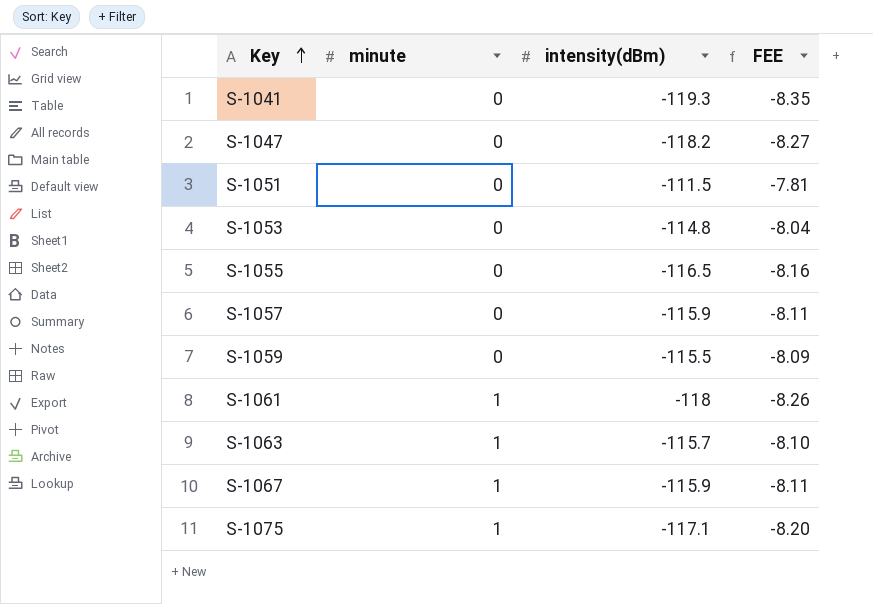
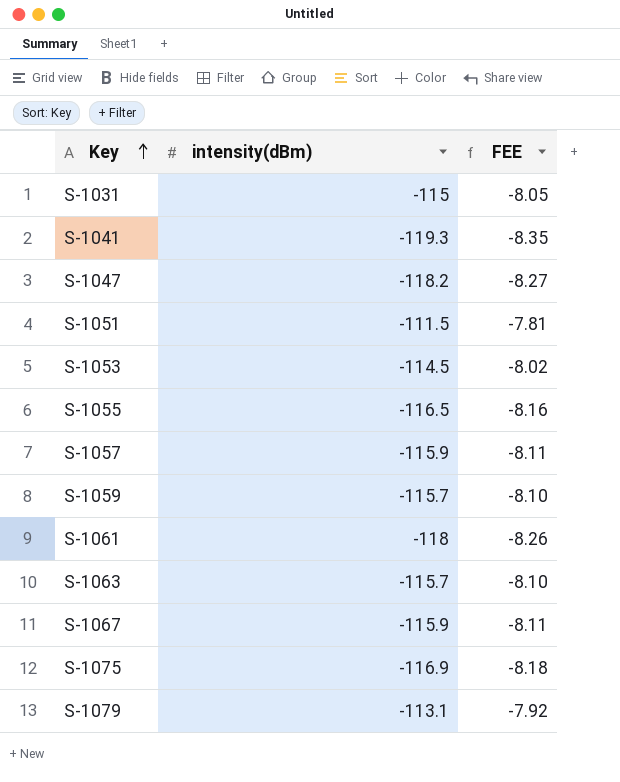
column minute | position: 2 -> none
row S-1031: none -> -115 | -8.05
S-1053 | intensity(dBm): -114.8 -> -114.5
S-1053 | FEE: -8.04 -> -8.02
S-1059 | intensity(dBm): -115.5 -> -115.7
S-1059 | FEE: -8.09 -> -8.10
S-1075 | intensity(dBm): -117.1 -> -116.9
S-1075 | FEE: -8.20 -> -8.18
row S-1079: none -> -113.1 | -7.92

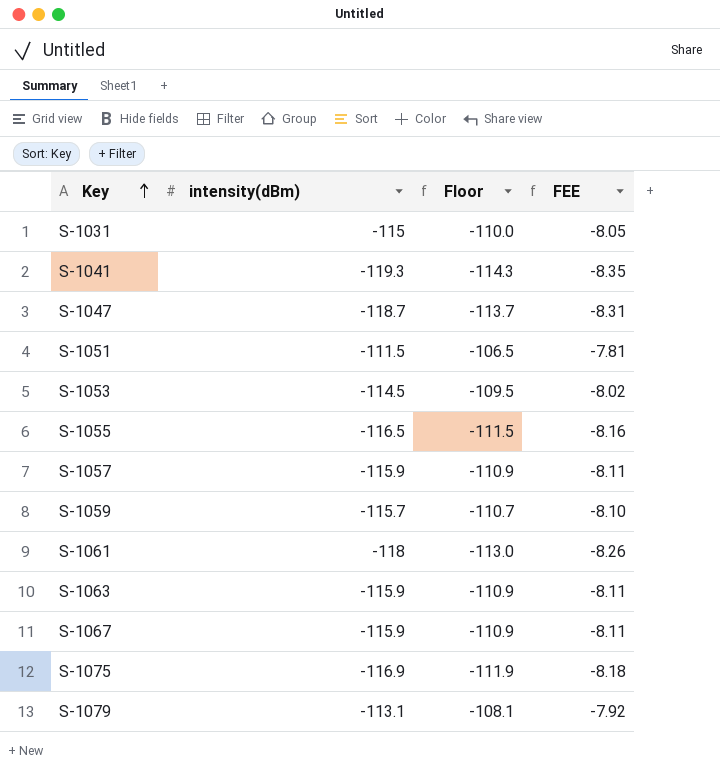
column Floor | formula: none -> [intensity(dBm)] + 5
S-1047 | intensity(dBm): -118.2 -> -118.7
S-1047 | FEE: -8.27 -> -8.31
S-1063 | intensity(dBm): -115.7 -> -115.9
S-1063 | FEE: -8.10 -> -8.11

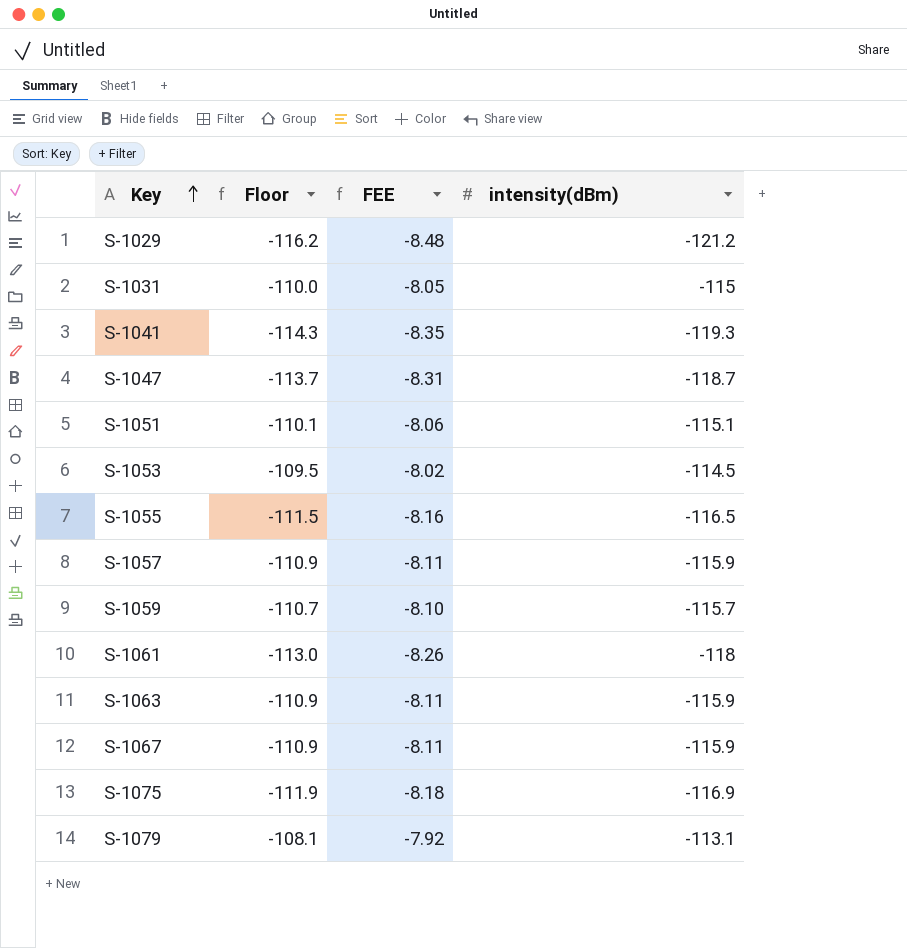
column intensity(dBm) | position: 2 -> 4
row S-1029: none -> -116.2 | -8.48 | -121.2
S-1051 | Floor: -106.5 -> -110.1
S-1051 | FEE: -7.81 -> -8.06
S-1051 | intensity(dBm): -111.5 -> -115.1

